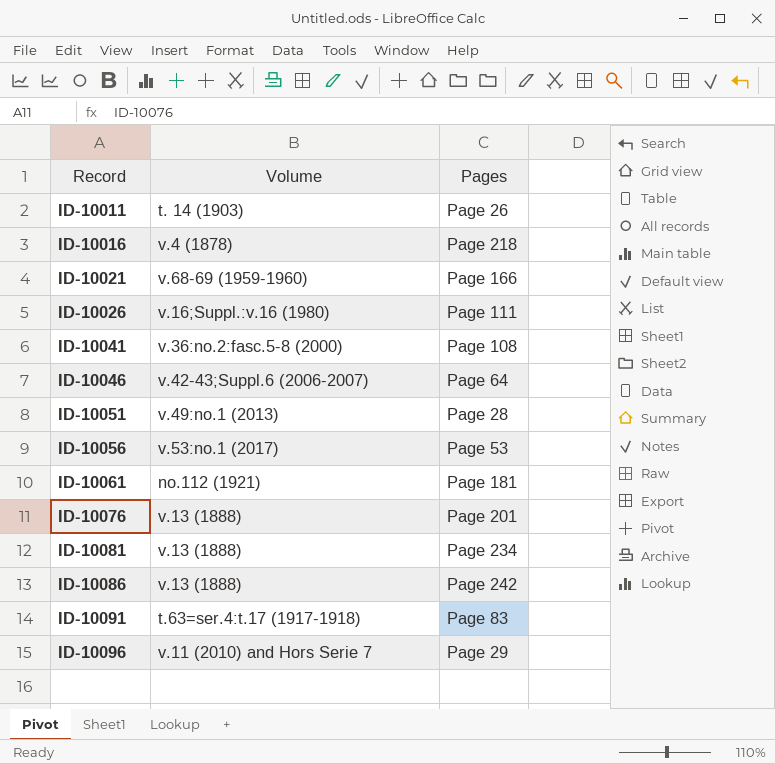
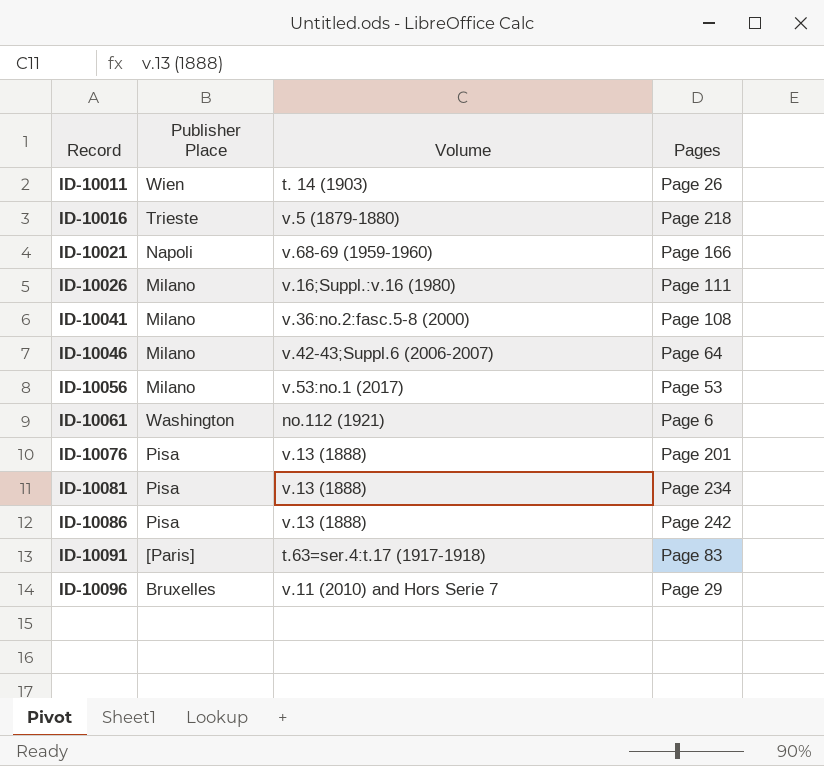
column Publisher Place | position: none -> 2
row ID-10051: v.49:no.1 (2013) | Page 28 -> none
ID-10016 | Volume: v.4 (1878) -> v.5 (1879-1880)
ID-10061 | Pages: Page 181 -> Page 6

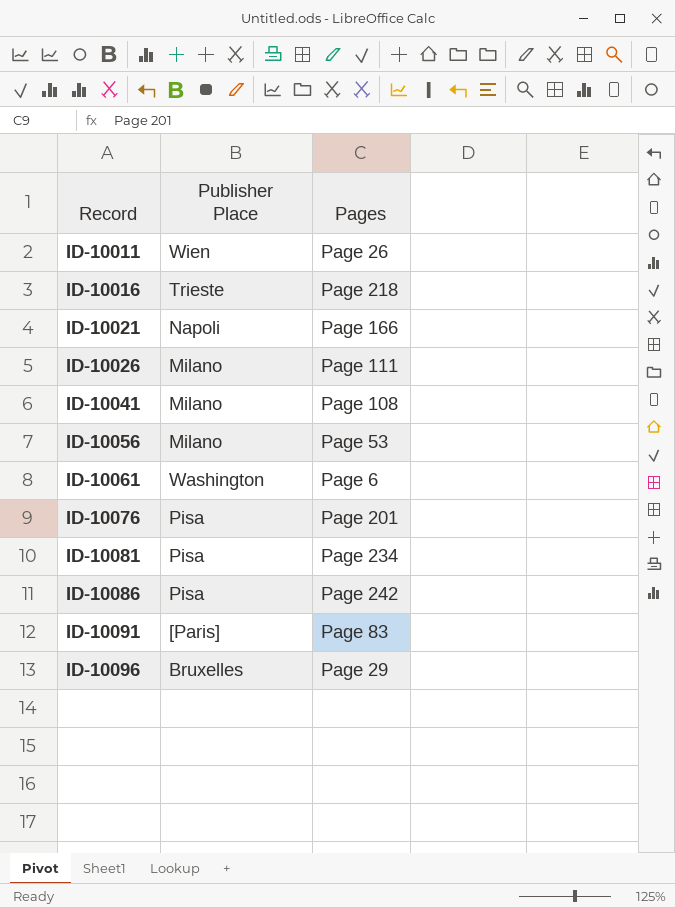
column Volume | position: 3 -> none
row ID-10046: Milano | v.42-43;Suppl.6 (2006-2007) | Page 64 -> none

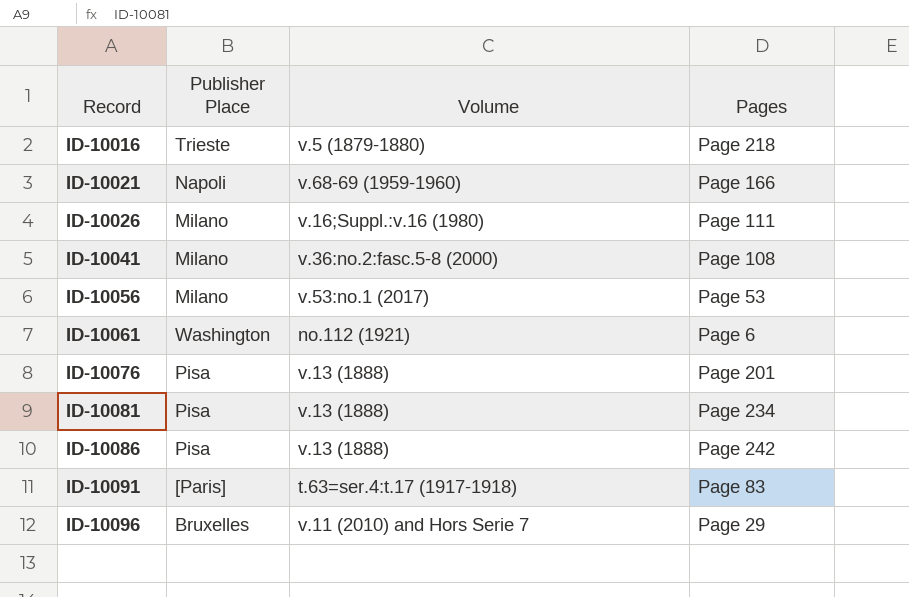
column Volume | position: none -> 3
row ID-10011: Wien | Page 26 -> none

